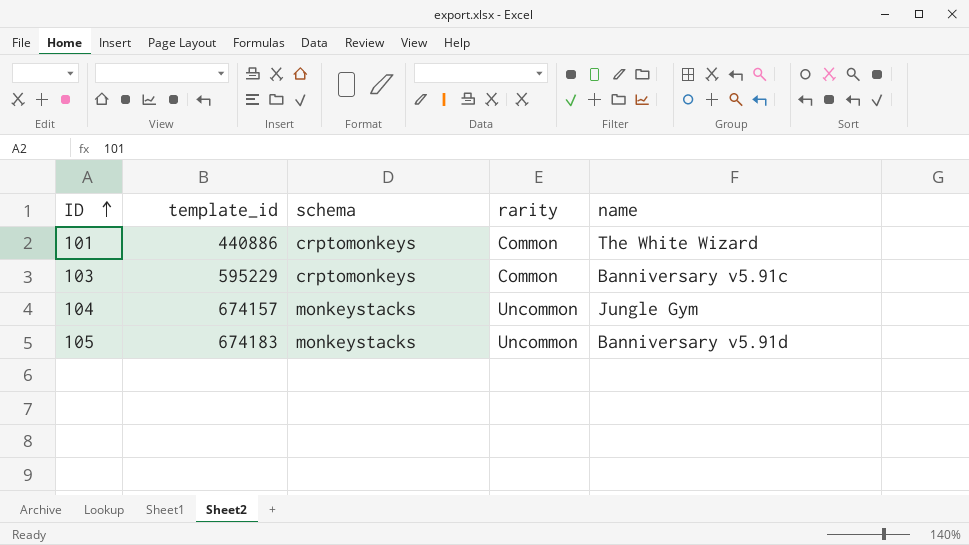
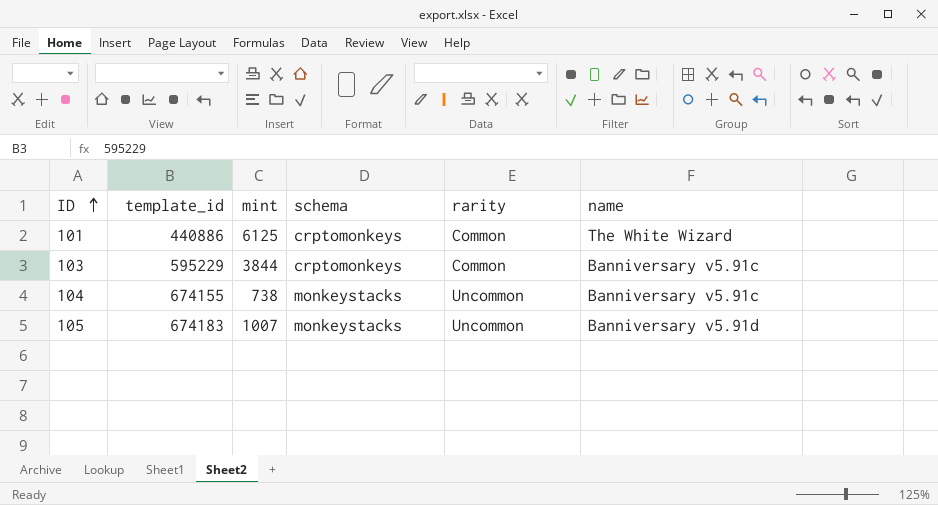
column mint | position: none -> 3
104 | template_id: 674157 -> 674155
104 | name: Jungle Gym -> Banniversary v5.91c

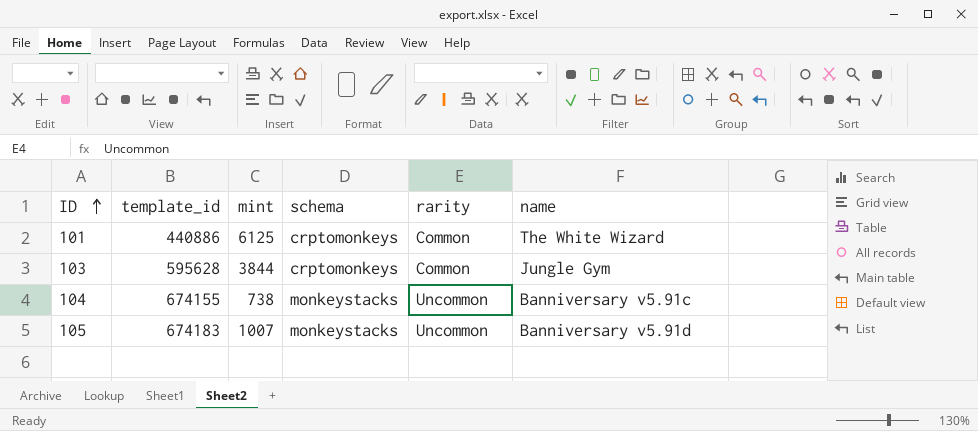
103 | template_id: 595229 -> 595628
103 | name: Banniversary v5.91c -> Jungle Gym

